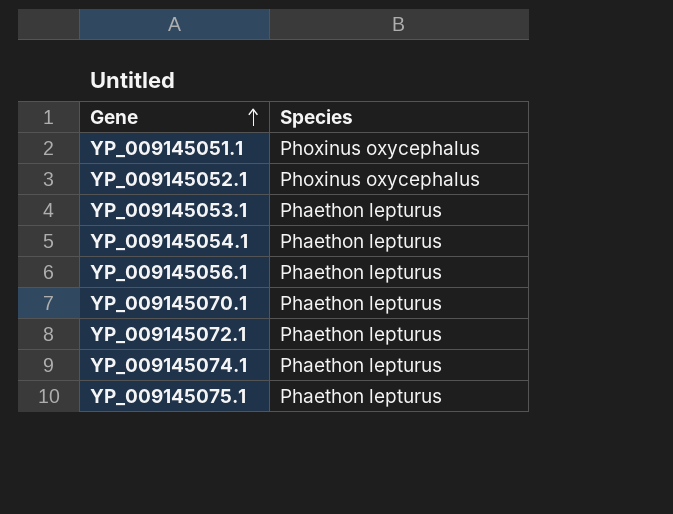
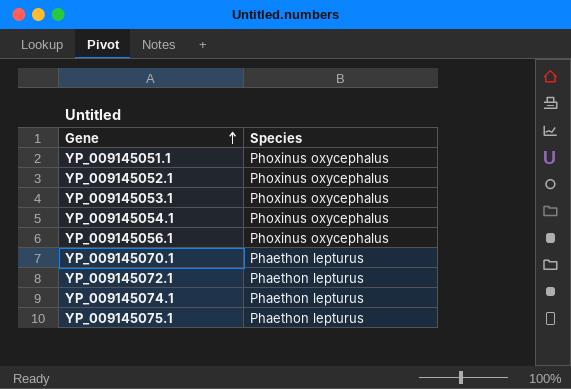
YP_009145053.1 | Species: Phaethon lepturus -> Phoxinus oxycephalus
YP_009145054.1 | Species: Phaethon lepturus -> Phoxinus oxycephalus
YP_009145056.1 | Species: Phaethon lepturus -> Phoxinus oxycephalus

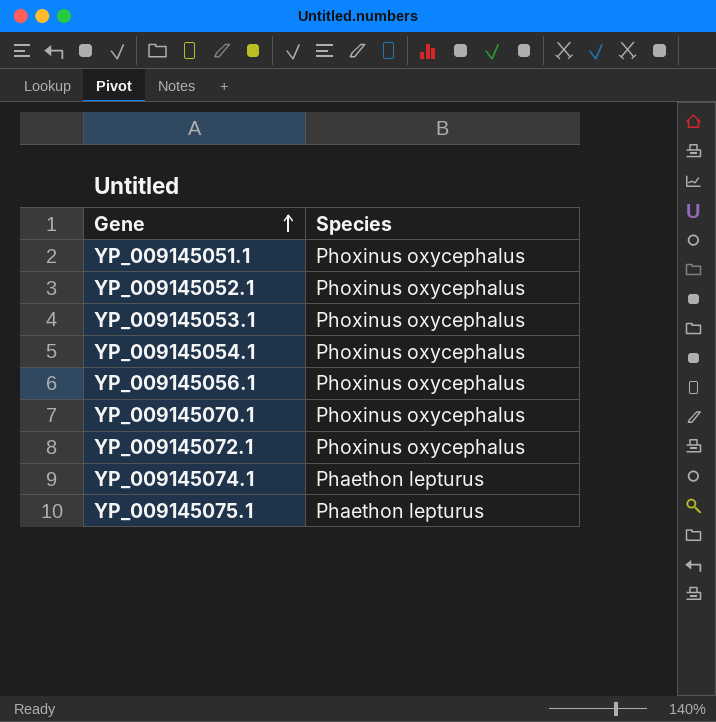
YP_009145070.1 | Species: Phaethon lepturus -> Phoxinus oxycephalus
YP_009145072.1 | Species: Phaethon lepturus -> Phoxinus oxycephalus

